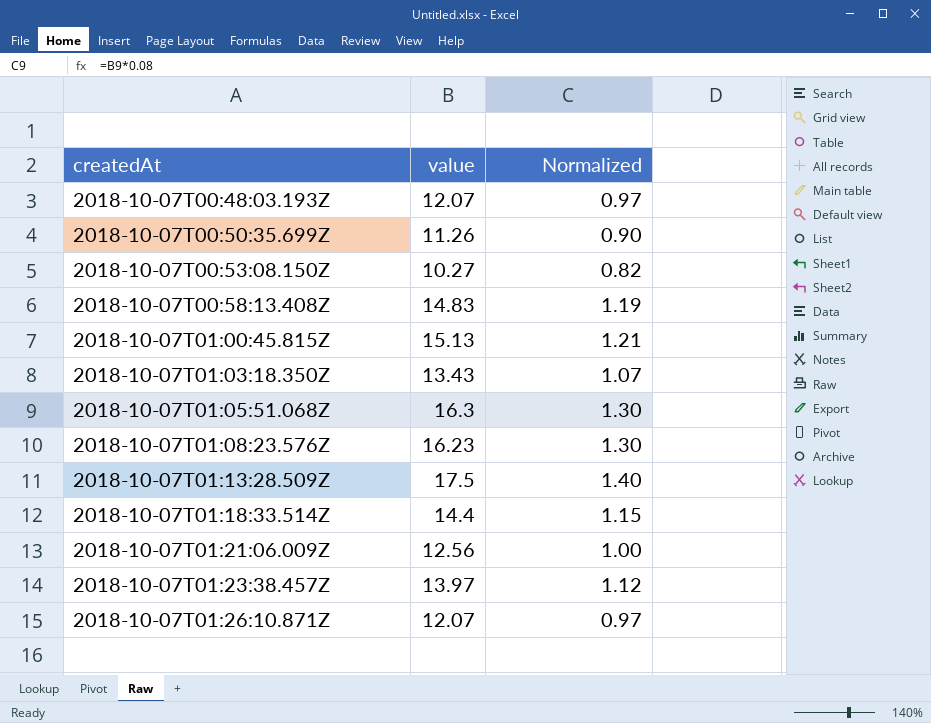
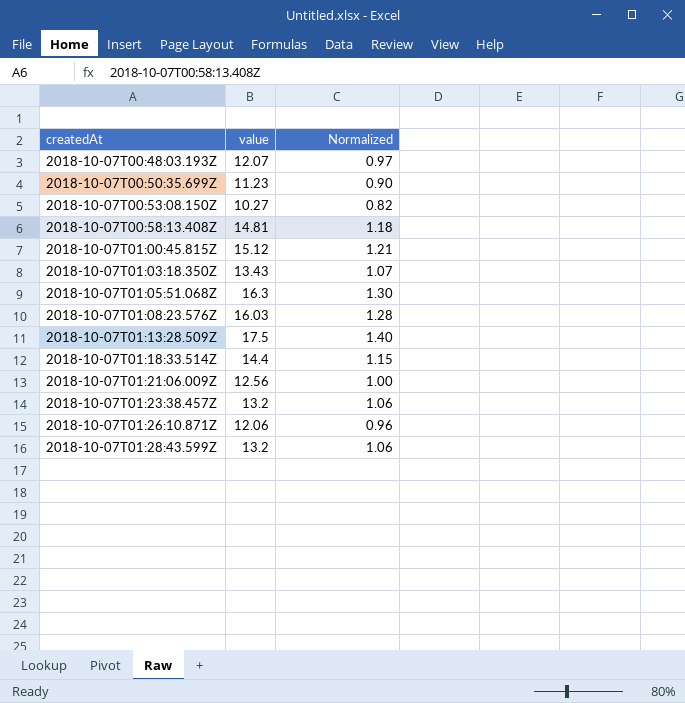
2018-10-07T00:50:35.699Z | value: 11.26 -> 11.23
2018-10-07T00:58:13.408Z | value: 14.83 -> 14.81
2018-10-07T00:58:13.408Z | Normalized: 1.19 -> 1.18
2018-10-07T01:00:45.815Z | value: 15.13 -> 15.12
2018-10-07T01:08:23.576Z | value: 16.23 -> 16.03
2018-10-07T01:08:23.576Z | Normalized: 1.30 -> 1.28
2018-10-07T01:23:38.457Z | value: 13.97 -> 13.2
2018-10-07T01:23:38.457Z | Normalized: 1.12 -> 1.06
2018-10-07T01:26:10.871Z | value: 12.07 -> 12.06
2018-10-07T01:26:10.871Z | Normalized: 0.97 -> 0.96
row 2018-10-07T01:28:43.599Z: none -> 13.2 | 1.06

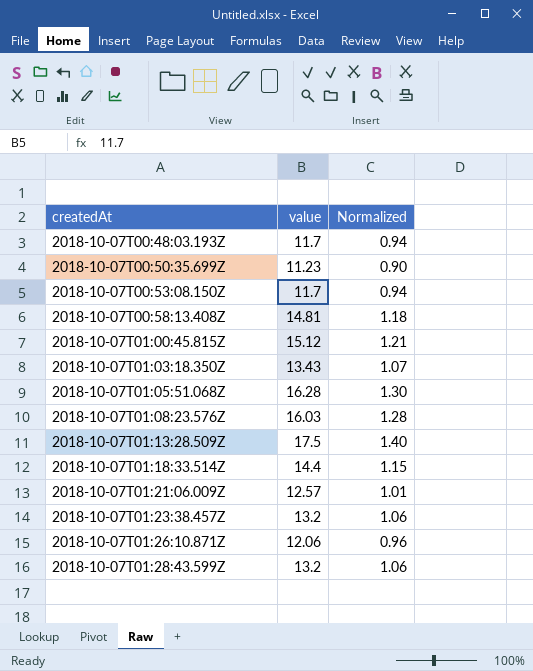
2018-10-07T00:48:03.193Z | value: 12.07 -> 11.7
2018-10-07T00:48:03.193Z | Normalized: 0.97 -> 0.94
2018-10-07T00:53:08.150Z | value: 10.27 -> 11.7
2018-10-07T00:53:08.150Z | Normalized: 0.82 -> 0.94
2018-10-07T01:05:51.068Z | value: 16.3 -> 16.28
2018-10-07T01:21:06.009Z | value: 12.56 -> 12.57
2018-10-07T01:21:06.009Z | Normalized: 1.00 -> 1.01

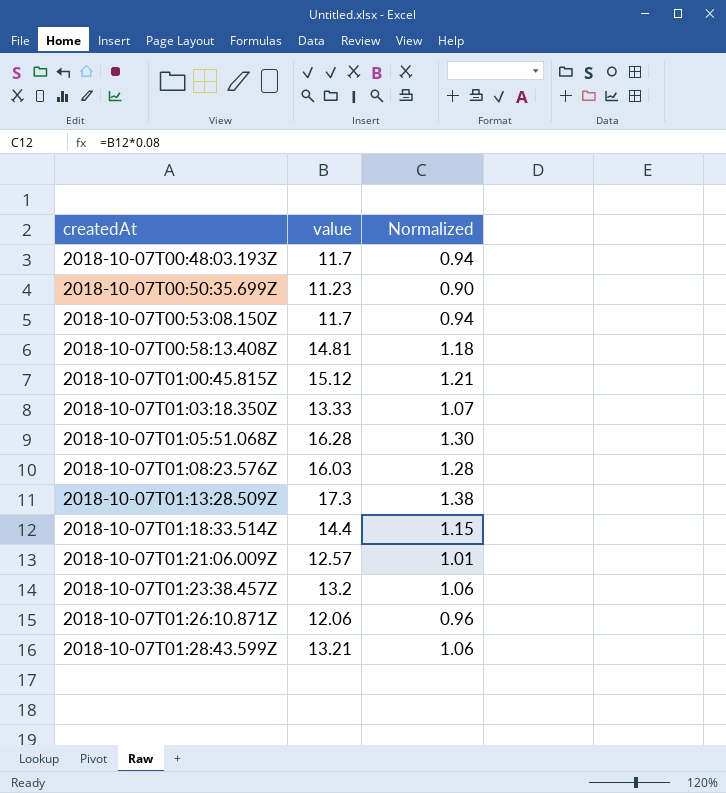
2018-10-07T01:03:18.350Z | value: 13.43 -> 13.33
2018-10-07T01:13:28.509Z | value: 17.5 -> 17.3
2018-10-07T01:13:28.509Z | Normalized: 1.40 -> 1.38
2018-10-07T01:28:43.599Z | value: 13.2 -> 13.21

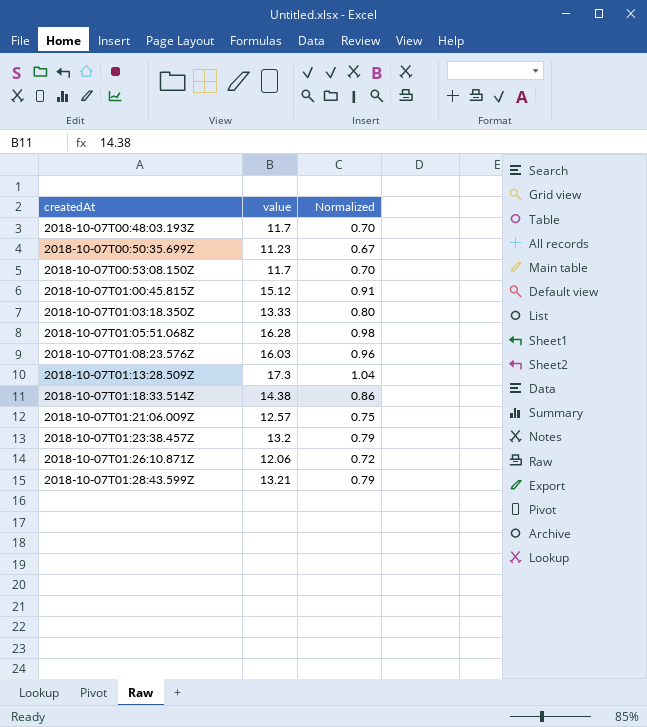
column Normalized | formula: [value] * 0.08 -> [value] * 0.06
row 2018-10-07T00:58:13.408Z: 14.81 | 1.18 -> none
2018-10-07T01:18:33.514Z | value: 14.4 -> 14.38

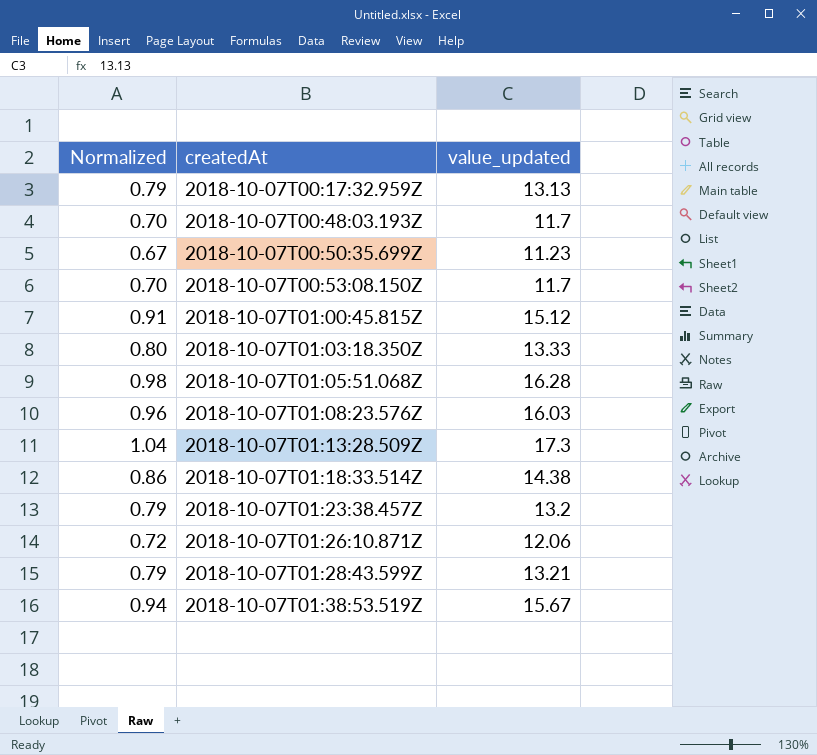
column Normalized | position: 3 -> 1
column name: value -> value_updated
row 2018-10-07T01:21:06.009Z: 12.57 | 0.75 -> none
row 2018-10-07T00:17:32.959Z: none -> 0.79 | 13.13
row 2018-10-07T01:38:53.519Z: none -> 0.94 | 15.67

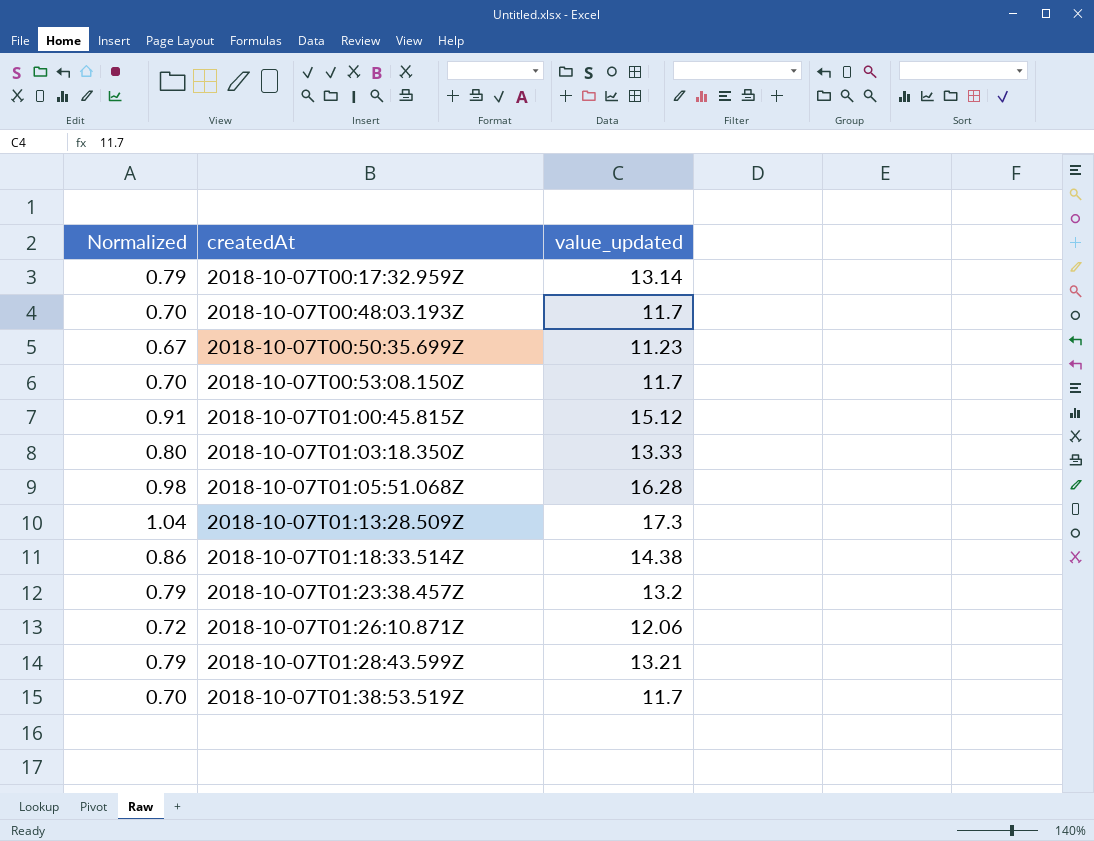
row 2018-10-07T01:08:23.576Z: 0.96 | 16.03 -> none
2018-10-07T00:17:32.959Z | value_updated: 13.13 -> 13.14
2018-10-07T01:38:53.519Z | Normalized: 0.94 -> 0.70
2018-10-07T01:38:53.519Z | value_updated: 15.67 -> 11.7

